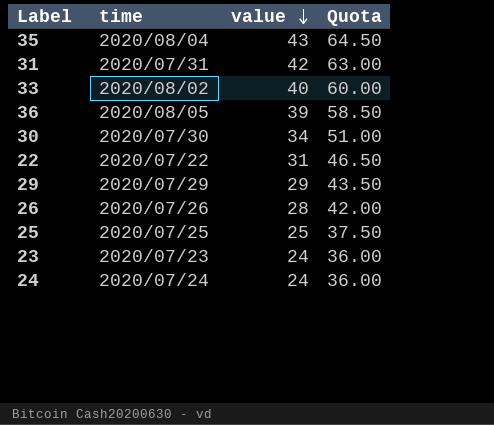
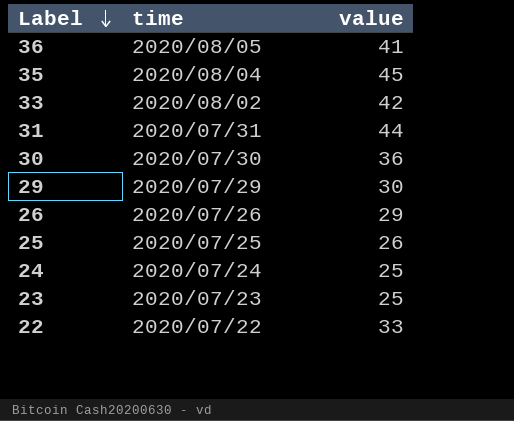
row order: value descending -> Label descending
column Quota | formula: [value] * 1.5 -> none
36 | value: 39 -> 41
35 | value: 43 -> 45
33 | value: 40 -> 42
31 | value: 42 -> 44
30 | value: 34 -> 36
29 | value: 29 -> 30
26 | value: 28 -> 29
25 | value: 25 -> 26
24 | value: 24 -> 25
23 | value: 24 -> 25
22 | value: 31 -> 33

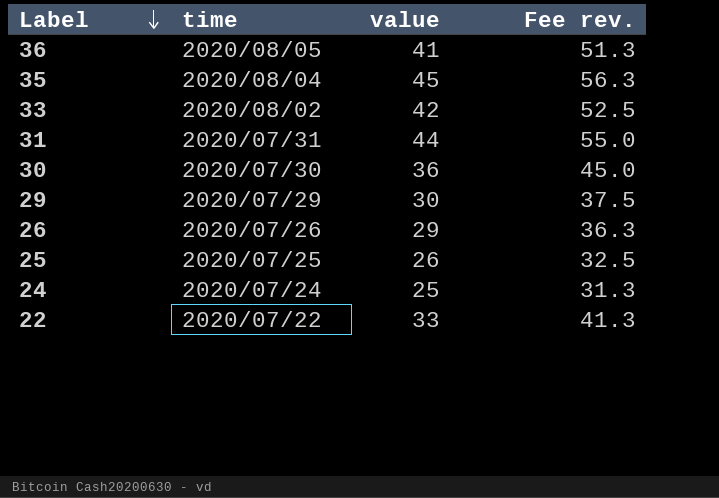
column Fee rev. | formula: none -> [value] * 1.25
row 23: 2020/07/23 | 25 -> none

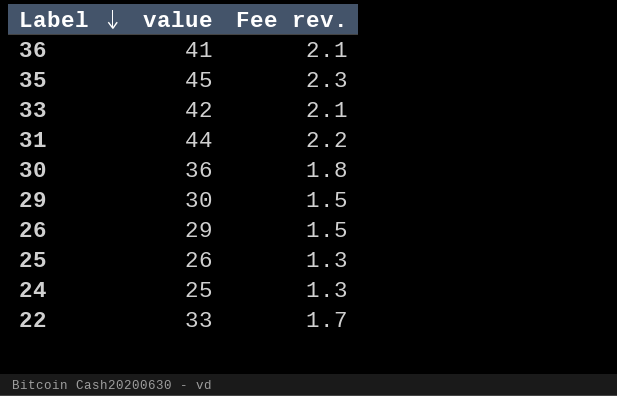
column time | position: 2 -> none
column Fee rev. | formula: [value] * 1.25 -> [value] * 0.05

